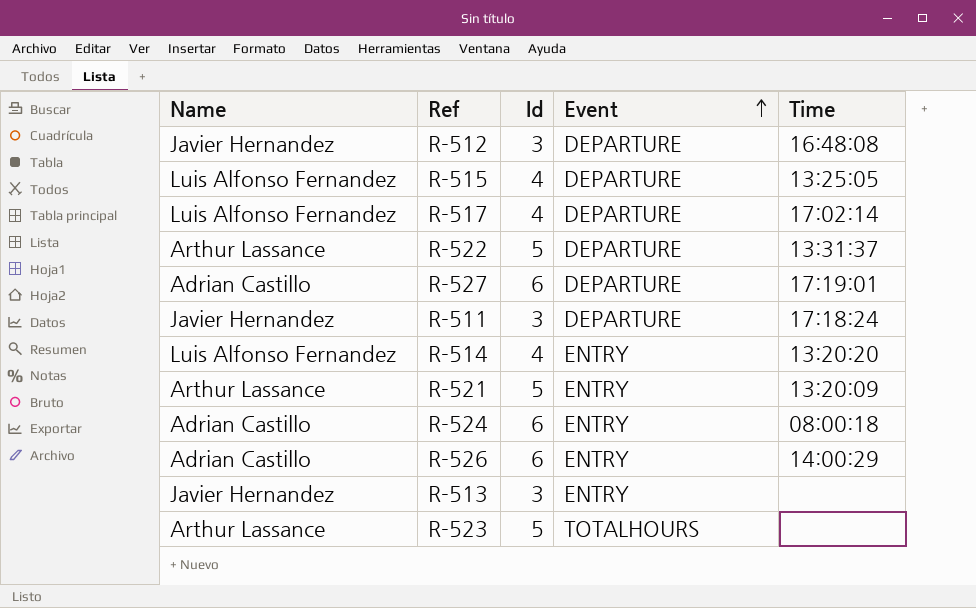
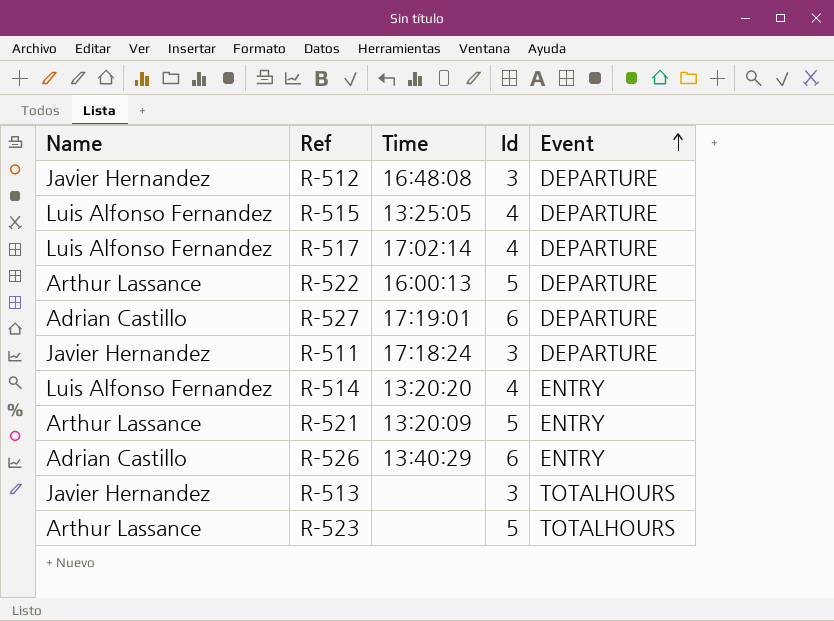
column Time | position: 5 -> 3
row R-524: Adrian Castillo | 6 | ENTRY | 08:00:18 -> none
R-522 | Time: 13:31:37 -> 16:00:13
R-526 | Time: 14:00:29 -> 13:40:29
R-513 | Event: ENTRY -> TOTALHOURS

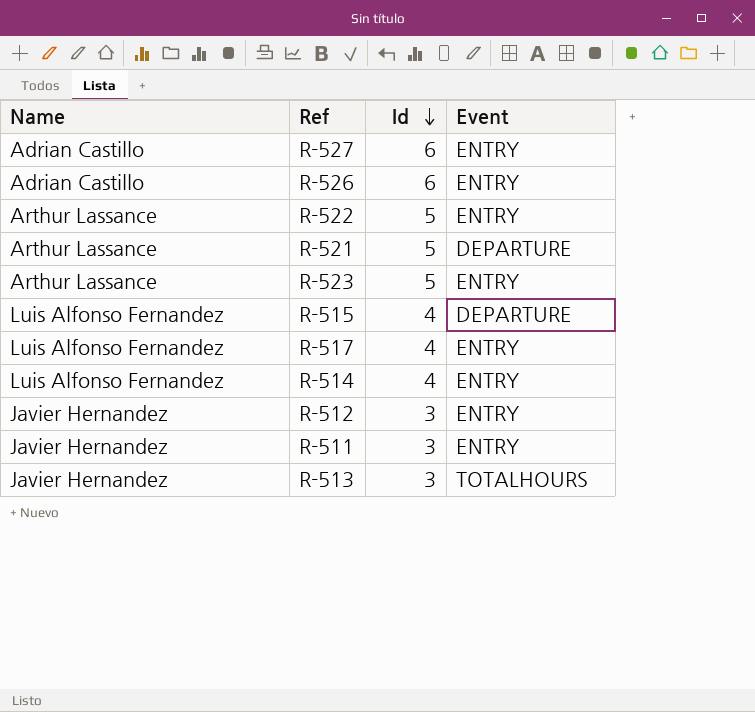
row order: Event ascending -> Id descending
column Time | position: 3 -> none
R-527 | Event: DEPARTURE -> ENTRY
R-522 | Event: DEPARTURE -> ENTRY
R-521 | Event: ENTRY -> DEPARTURE
R-523 | Event: TOTALHOURS -> ENTRY
R-517 | Event: DEPARTURE -> ENTRY
R-512 | Event: DEPARTURE -> ENTRY
R-511 | Event: DEPARTURE -> ENTRY

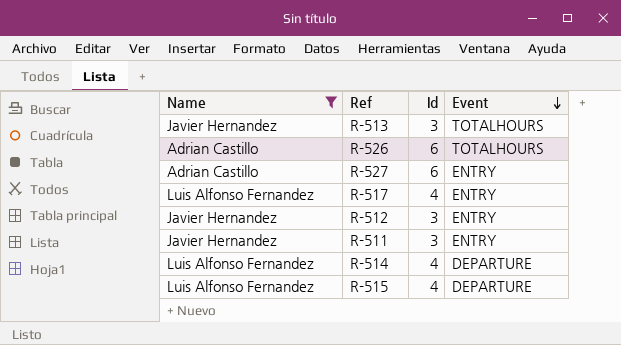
filter: none -> Name != Arthur Lassance
row order: Id descending -> Event descending
R-526 | Event: ENTRY -> TOTALHOURS
R-514 | Event: ENTRY -> DEPARTURE

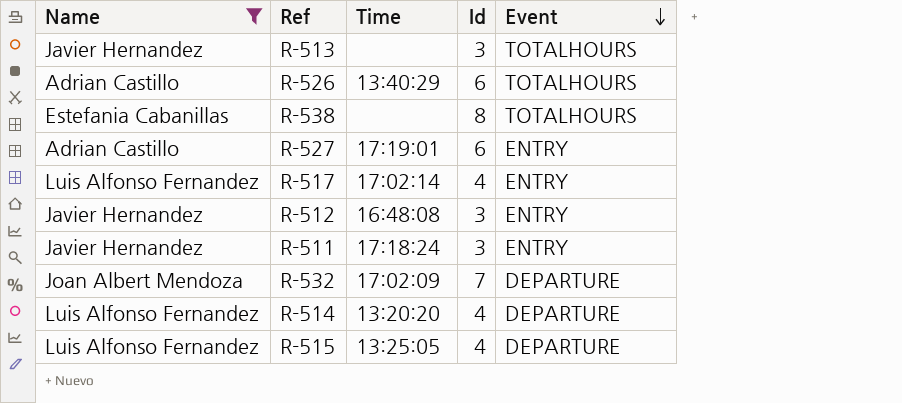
column Time | position: none -> 3
row R-538: none -> Estefania Cabanillas | none | 8 | TOTALHOURS
row R-532: none -> Joan Albert Mendoza | 17:02:09 | 7 | DEPARTURE

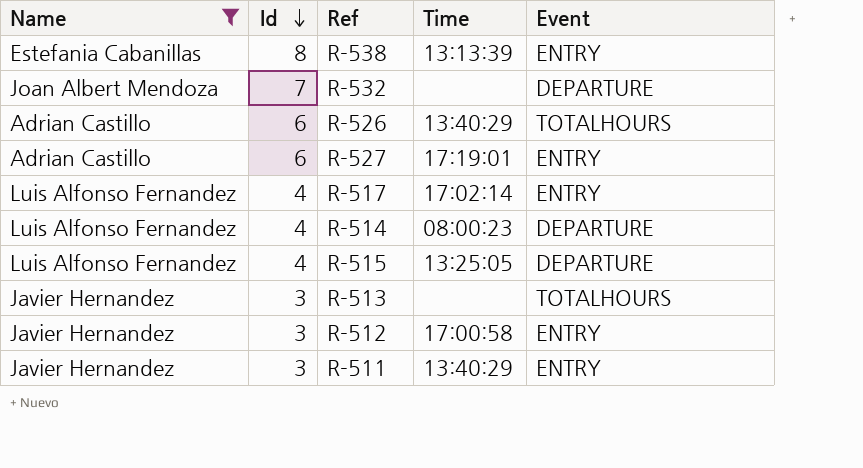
row order: Event descending -> Id descending
column Id | position: 4 -> 2
R-538 | Time: none -> 13:13:39
R-538 | Event: TOTALHOURS -> ENTRY
R-532 | Time: 17:02:09 -> none
R-514 | Time: 13:20:20 -> 08:00:23
R-512 | Time: 16:48:08 -> 17:00:58
R-511 | Time: 17:18:24 -> 13:40:29

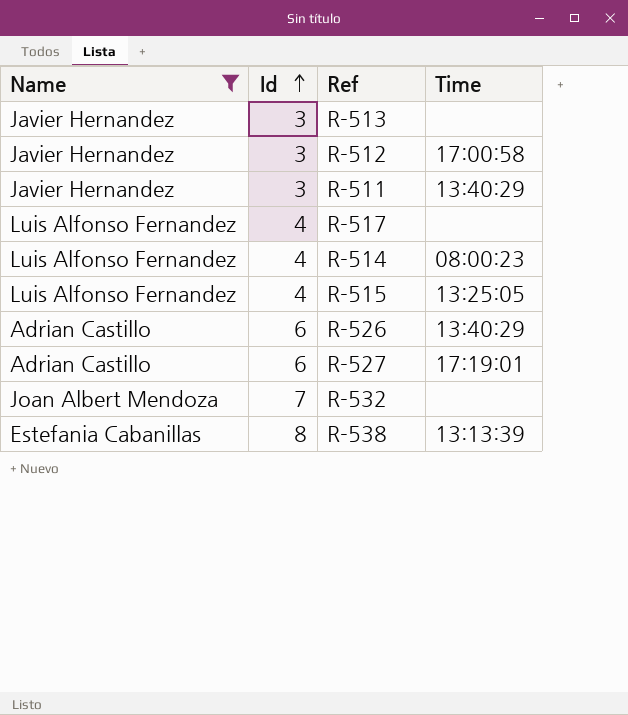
row order: Id descending -> Id ascending
column Event | position: 5 -> none
R-517 | Time: 17:02:14 -> none

